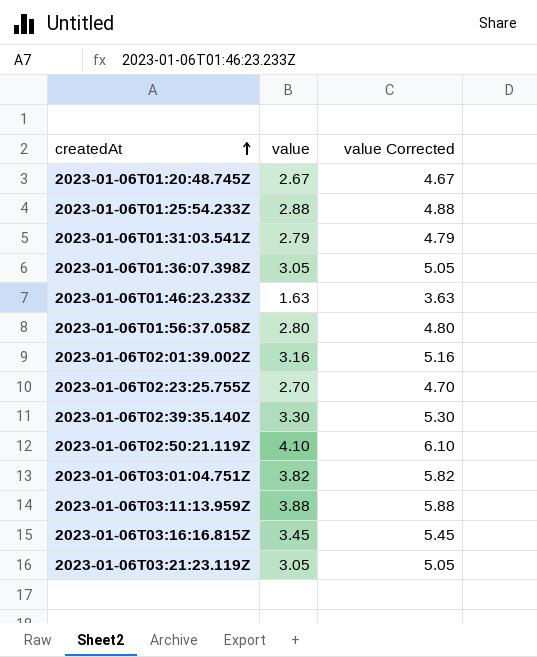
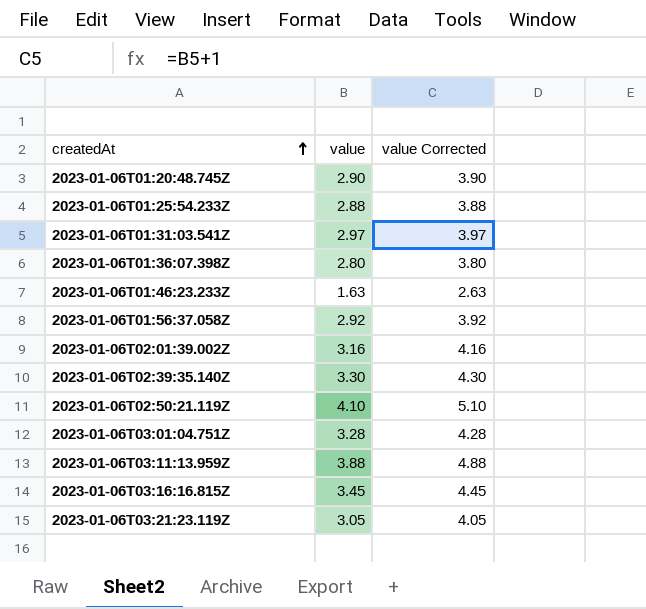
column value Corrected | formula: [value] + 2 -> [value] + 1
row 2023-01-06T02:23:25.755Z: 2.70 | 4.70 -> none
2023-01-06T01:20:48.745Z | value: 2.67 -> 2.90
2023-01-06T01:31:03.541Z | value: 2.79 -> 2.97
2023-01-06T01:36:07.398Z | value: 3.05 -> 2.80
2023-01-06T01:56:37.058Z | value: 2.80 -> 2.92
2023-01-06T03:01:04.751Z | value: 3.82 -> 3.28

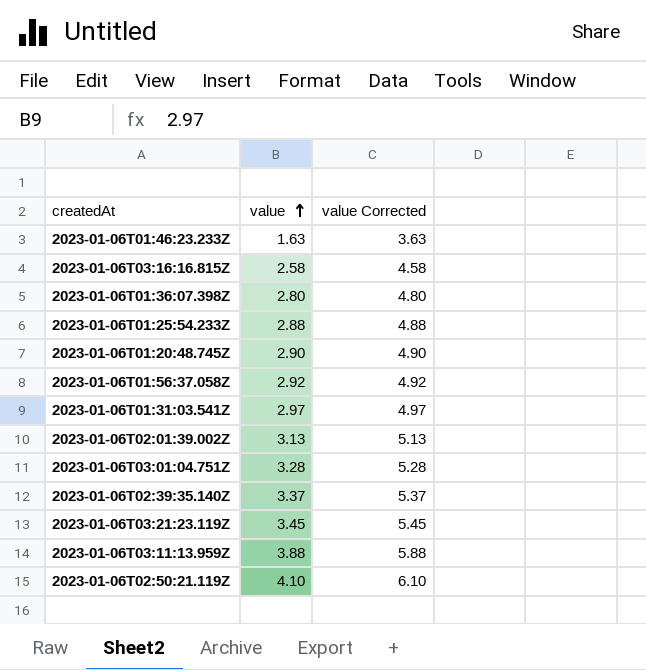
row order: createdAt ascending -> value ascending
column value Corrected | formula: [value] + 1 -> [value] + 2
2023-01-06T03:16:16.815Z | value: 3.45 -> 2.58
2023-01-06T02:01:39.002Z | value: 3.16 -> 3.13
2023-01-06T02:39:35.140Z | value: 3.30 -> 3.37
2023-01-06T03:21:23.119Z | value: 3.05 -> 3.45

